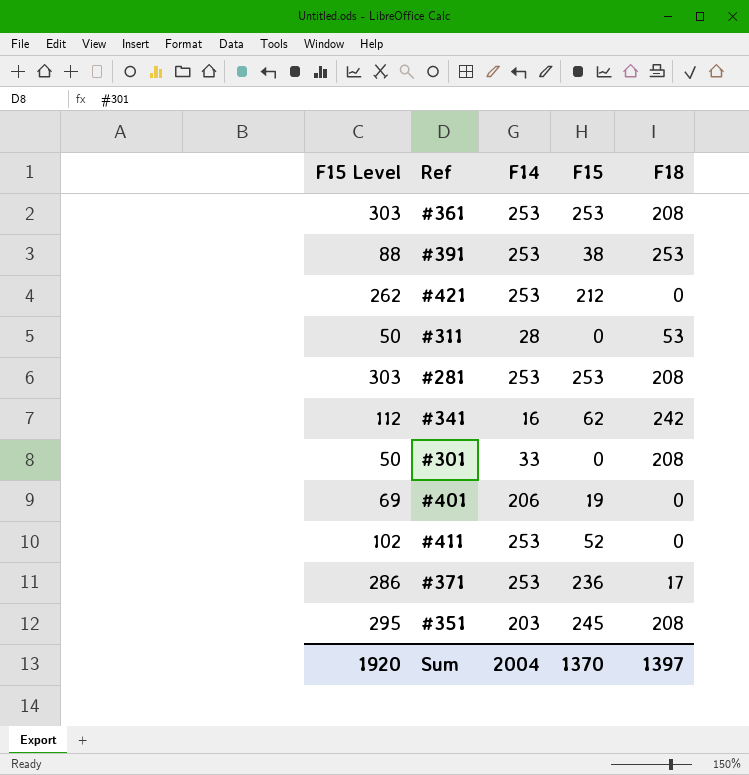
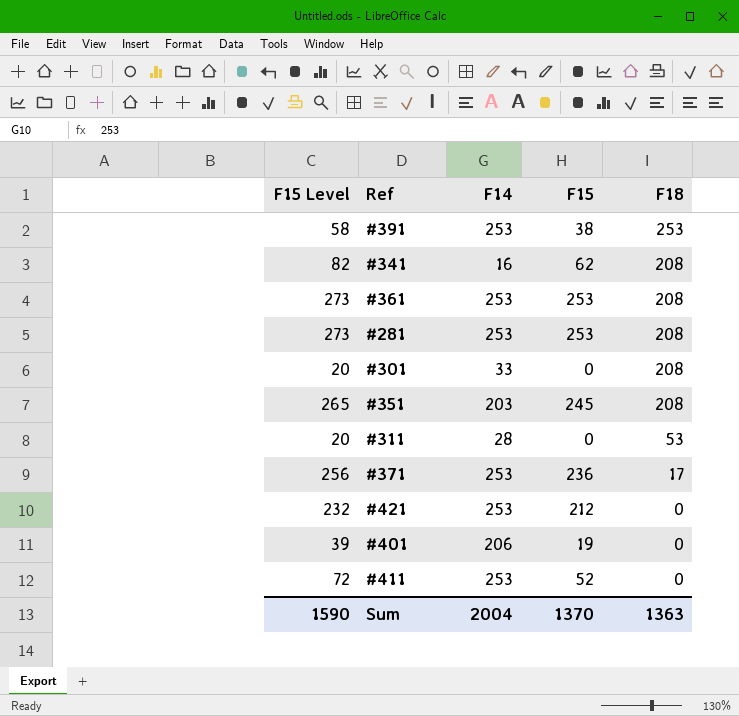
row order: none -> F18 descending
column F15 Level | formula: [F15] + 50 -> [F15] + 20
#341 | F18: 242 -> 208
Sum | F15 Level: 1920 -> 1590
Sum | F18: 1397 -> 1363

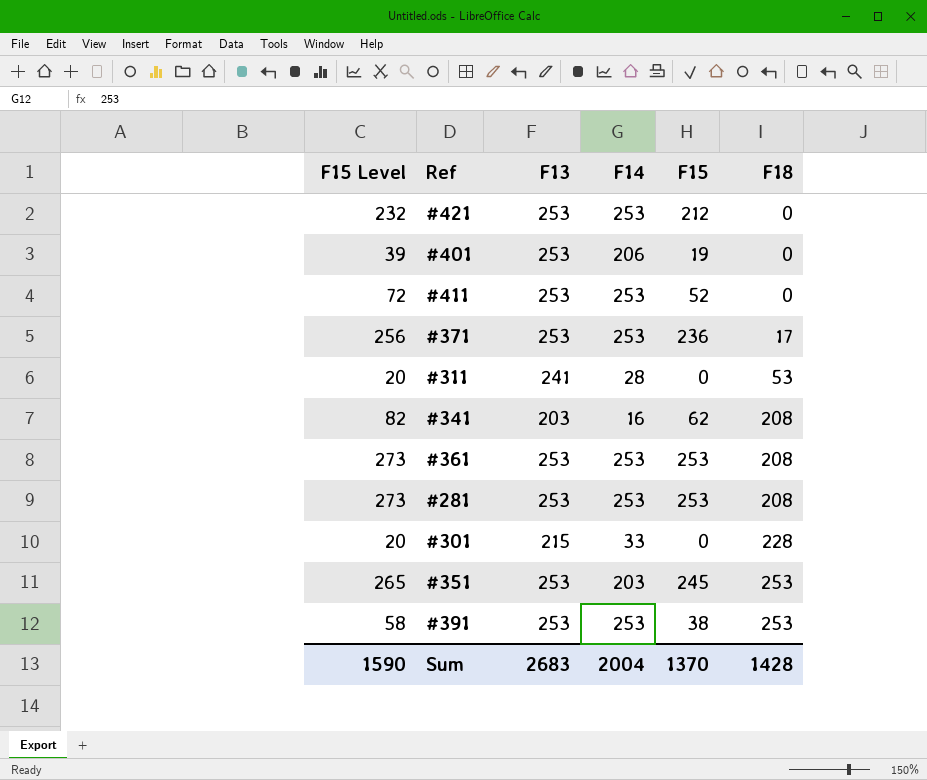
row order: F18 descending -> F18 ascending
column F13 | position: none -> 3
#301 | F18: 208 -> 228
#351 | F18: 208 -> 253
Sum | F18: 1363 -> 1428

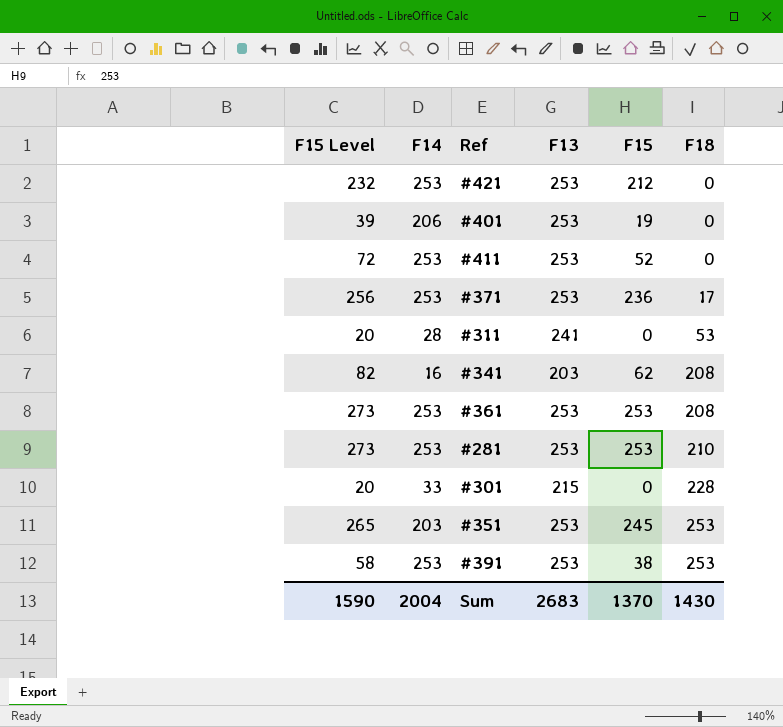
column F14 | position: 4 -> 2
#281 | F18: 208 -> 210
Sum | F18: 1428 -> 1430

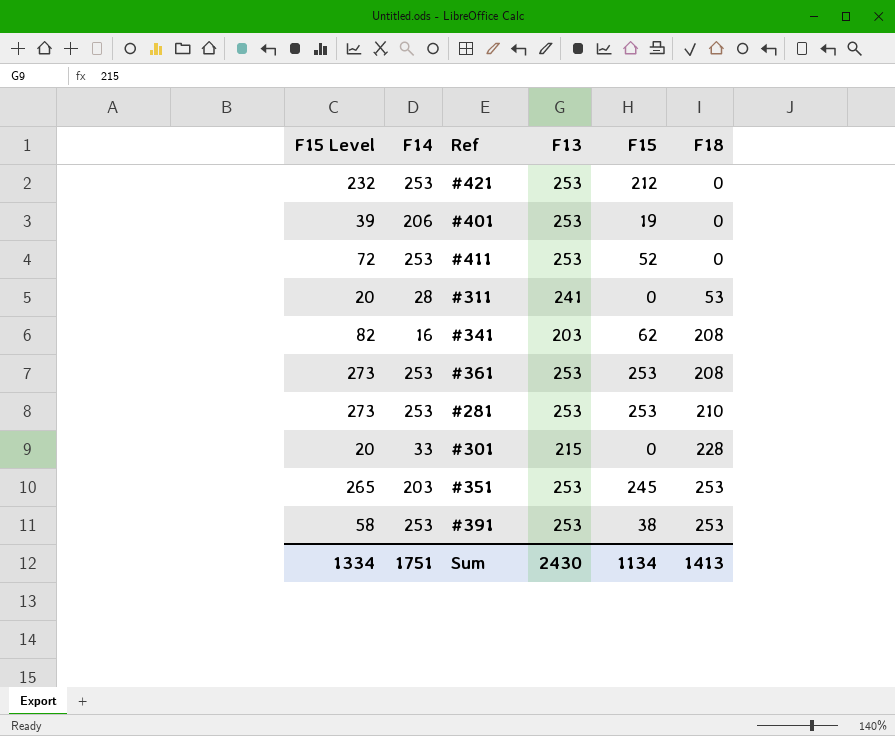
row #371: 256 | 253 | 253 | 236 | 17 -> none
Sum | F15 Level: 1590 -> 1334
Sum | F14: 2004 -> 1751
Sum | F13: 2683 -> 2430
Sum | F15: 1370 -> 1134
Sum | F18: 1430 -> 1413

